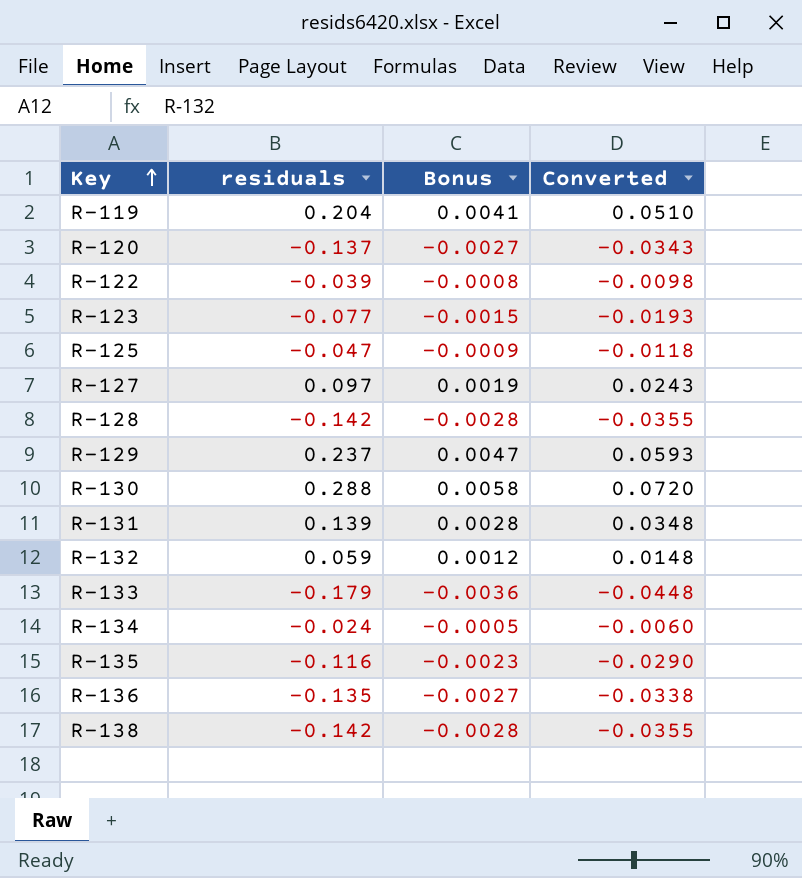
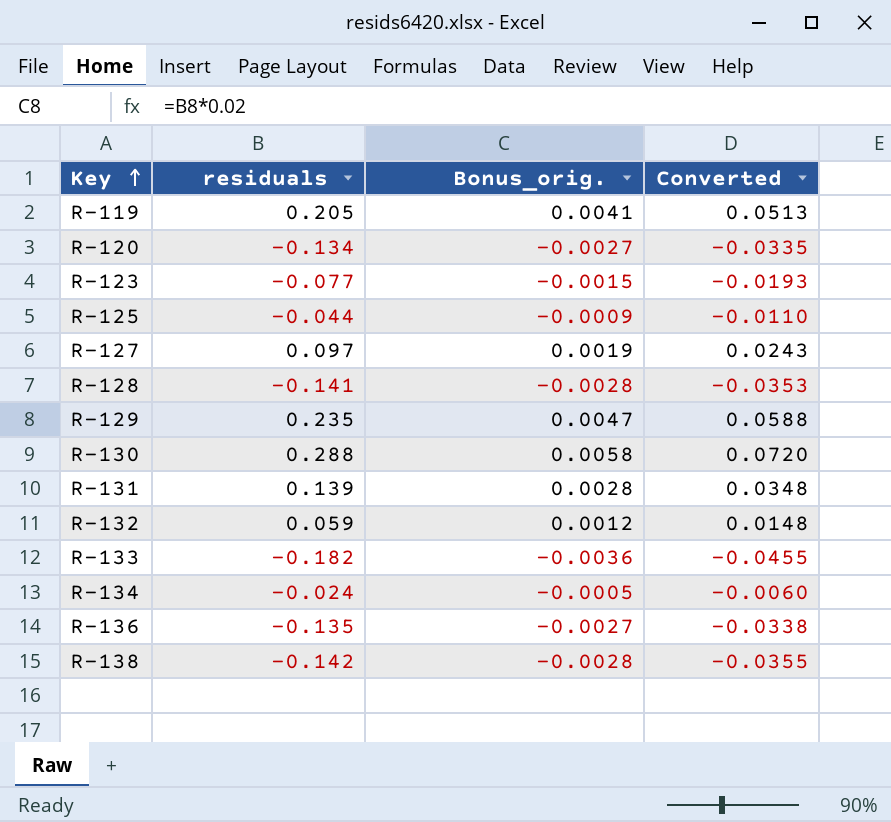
column name: Bonus -> Bonus_orig.
row R-122: -0.039 | -0.0008 | -0.0098 -> none
row R-135: -0.116 | -0.0023 | -0.0290 -> none
R-119 | residuals: 0.204 -> 0.205
R-119 | Converted: 0.0510 -> 0.0513
R-120 | residuals: -0.137 -> -0.134
R-120 | Converted: -0.0343 -> -0.0335
R-125 | residuals: -0.047 -> -0.044
R-125 | Converted: -0.0118 -> -0.0110
R-128 | residuals: -0.142 -> -0.141
R-128 | Converted: -0.0355 -> -0.0353
R-129 | residuals: 0.237 -> 0.235
R-129 | Converted: 0.0593 -> 0.0588
R-133 | residuals: -0.179 -> -0.182
R-133 | Converted: -0.0448 -> -0.0455

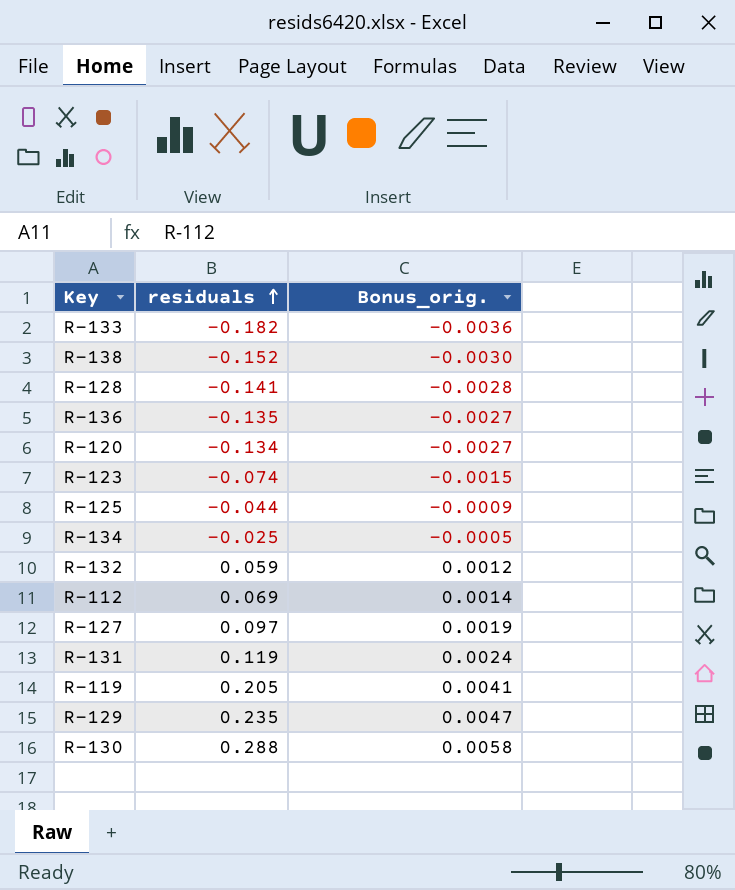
row order: Key ascending -> residuals ascending
column Converted | formula: [residuals] * 0.25 -> none
R-138 | residuals: -0.142 -> -0.152
R-138 | Bonus_orig.: -0.0028 -> -0.0030
R-123 | residuals: -0.077 -> -0.074
R-134 | residuals: -0.024 -> -0.025
row R-112: none -> 0.069 | 0.0014
R-131 | residuals: 0.139 -> 0.119
R-131 | Bonus_orig.: 0.0028 -> 0.0024

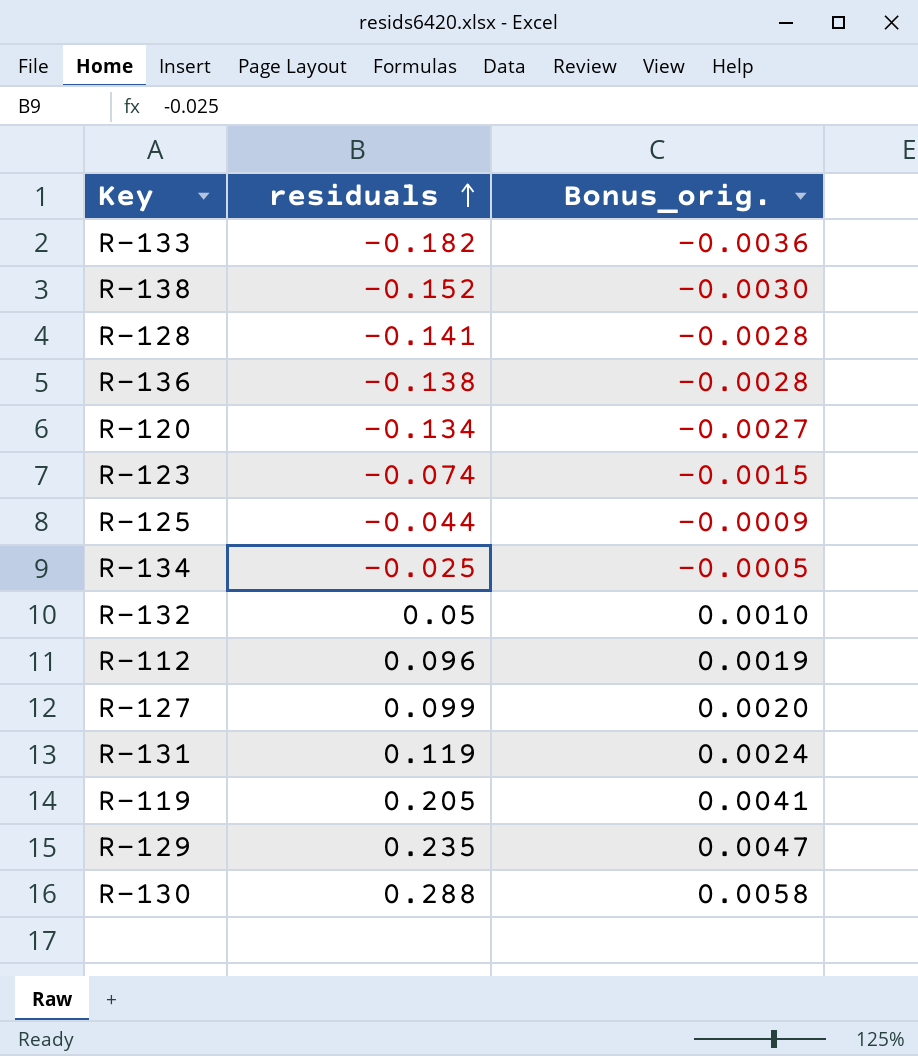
R-136 | residuals: -0.135 -> -0.138
R-136 | Bonus_orig.: -0.0027 -> -0.0028
R-132 | residuals: 0.059 -> 0.05
R-132 | Bonus_orig.: 0.0012 -> 0.0010
R-112 | residuals: 0.069 -> 0.096
R-112 | Bonus_orig.: 0.0014 -> 0.0019
R-127 | residuals: 0.097 -> 0.099
R-127 | Bonus_orig.: 0.0019 -> 0.0020

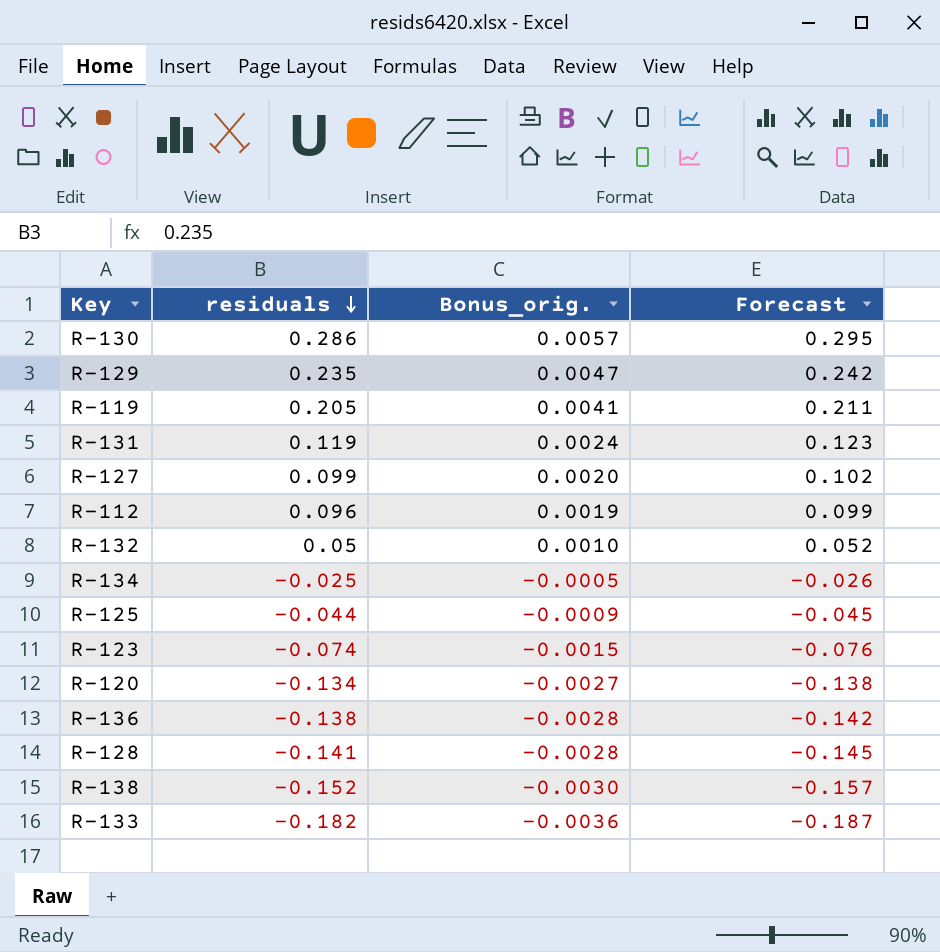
row order: residuals ascending -> residuals descending
column Forecast | formula: none -> [residuals] * 1.03
R-130 | residuals: 0.288 -> 0.286
R-130 | Bonus_orig.: 0.0058 -> 0.0057

